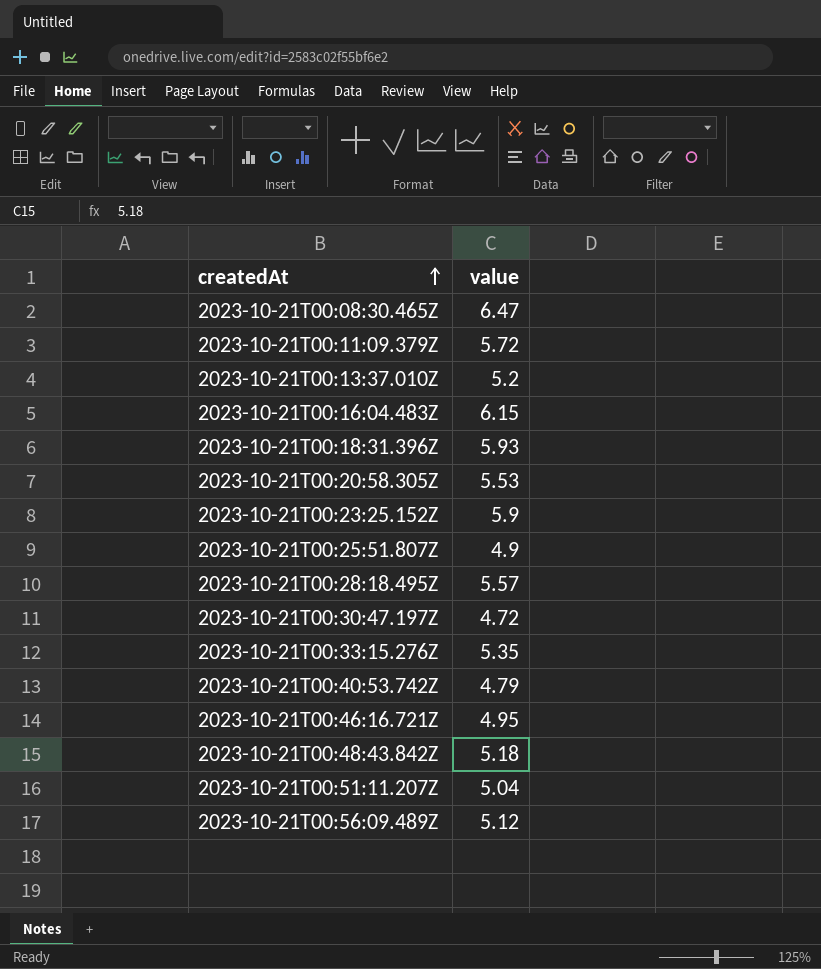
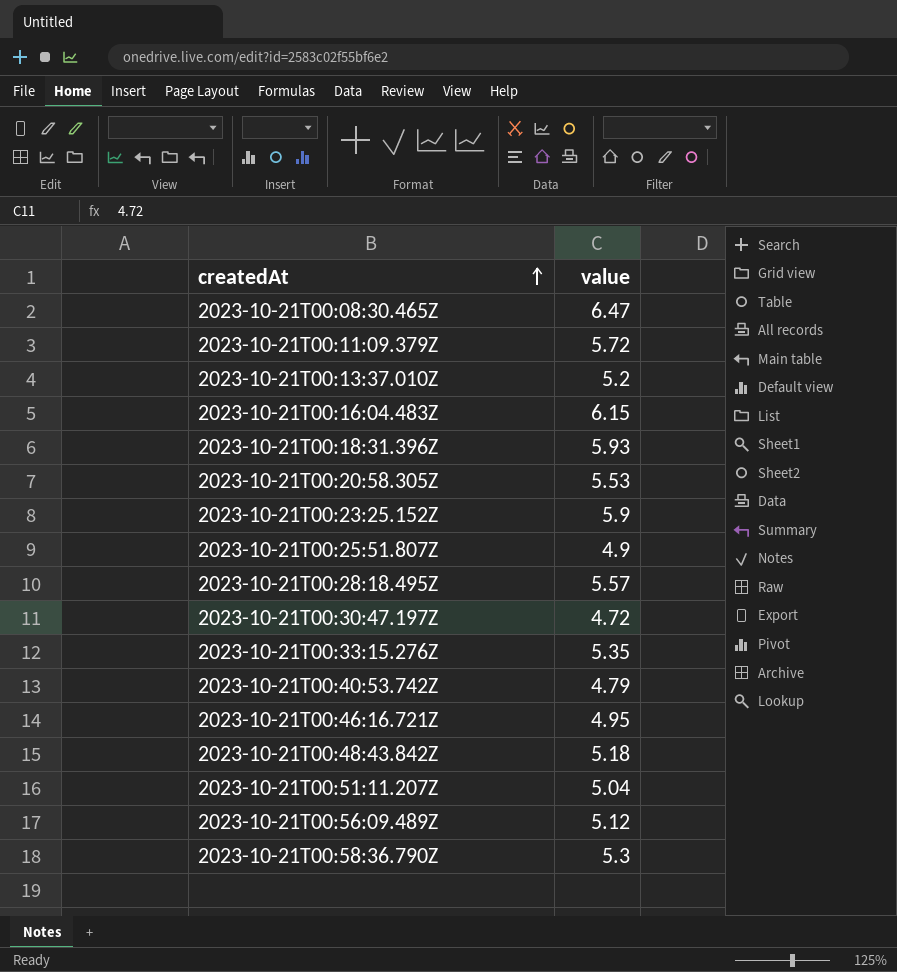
row 2023-10-21T00:58:36.790Z: none -> 5.3

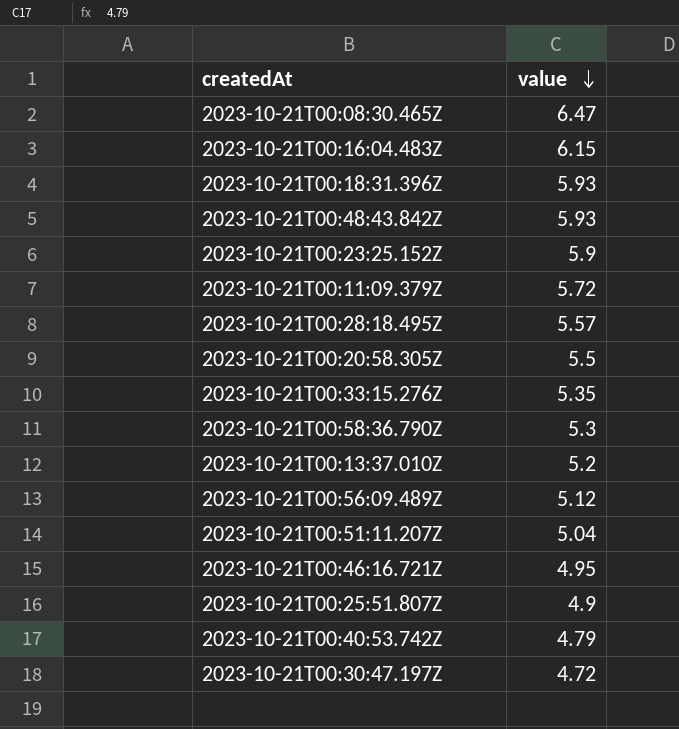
row order: createdAt ascending -> value descending
2023-10-21T00:48:43.842Z | value: 5.18 -> 5.93
2023-10-21T00:20:58.305Z | value: 5.53 -> 5.5

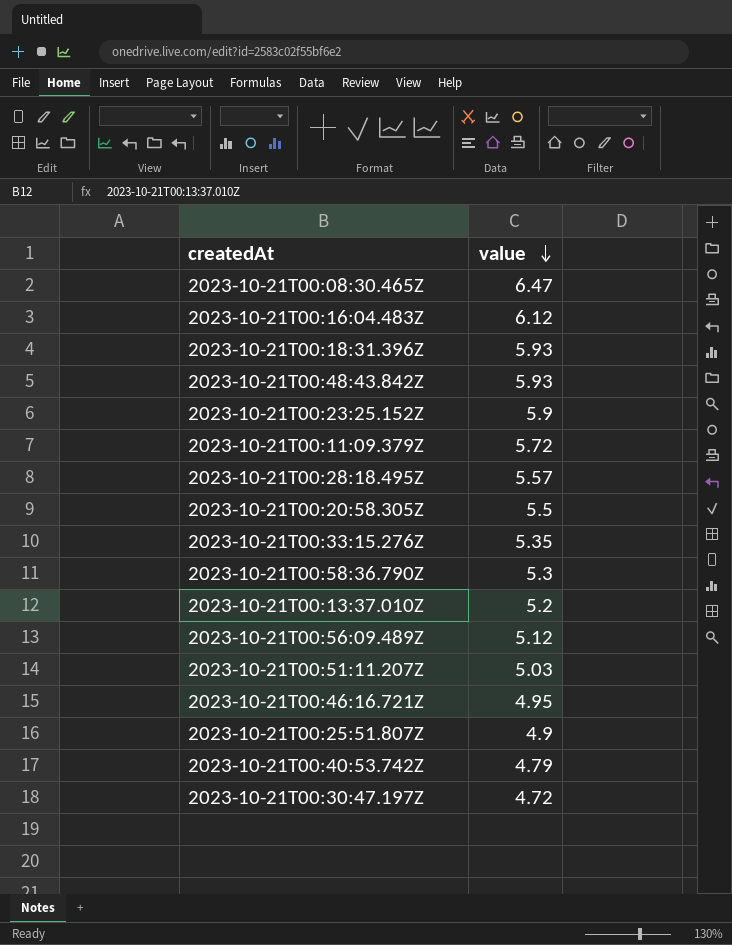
2023-10-21T00:16:04.483Z | value: 6.15 -> 6.12
2023-10-21T00:51:11.207Z | value: 5.04 -> 5.03

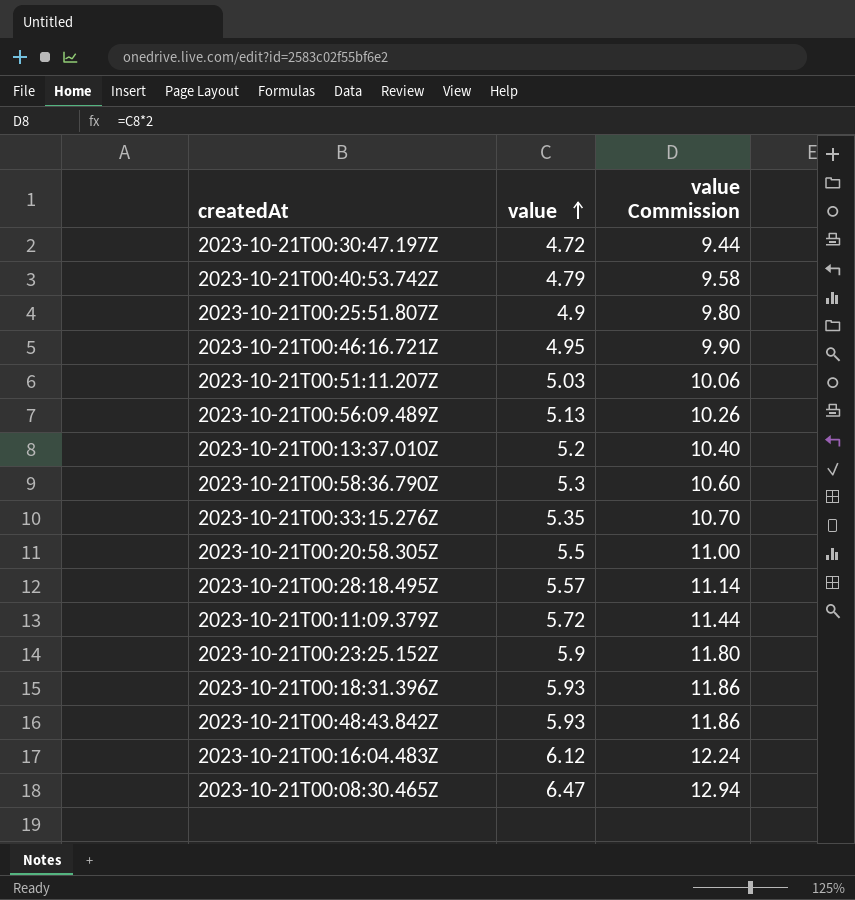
row order: value descending -> value ascending
column value Commission | formula: none -> [value] * 2
2023-10-21T00:56:09.489Z | value: 5.12 -> 5.13

